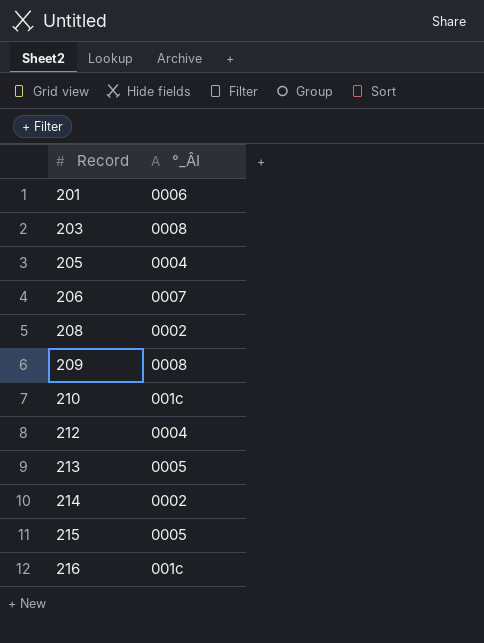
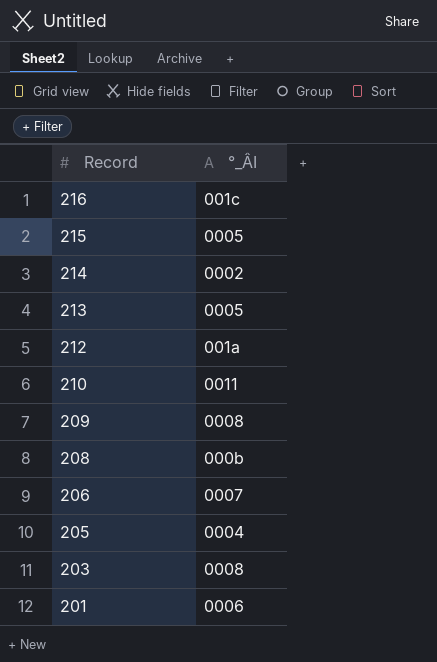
row order: Record ascending -> Record descending
212 | °_ÂI: 0004 -> 001a
210 | °_ÂI: 001c -> 0011
208 | °_ÂI: 0002 -> 000b

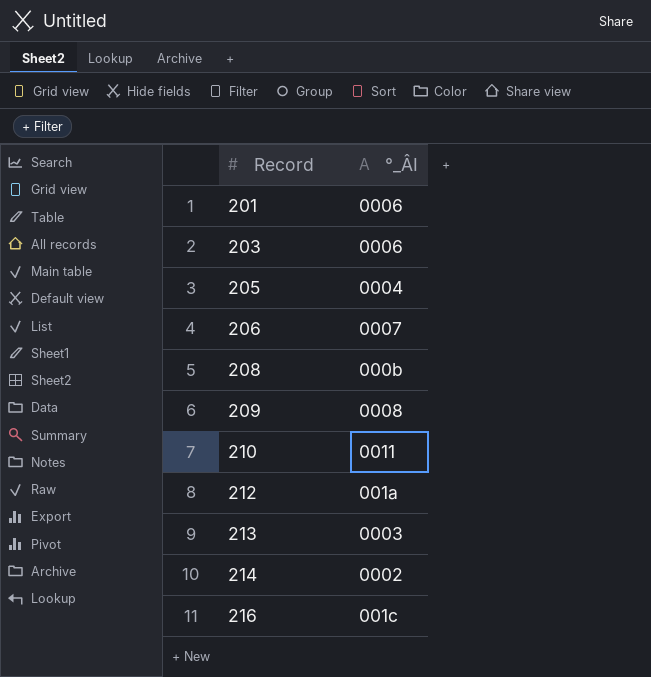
row order: Record descending -> Record ascending
row 215: 0005 -> none
203 | °_ÂI: 0008 -> 0006
213 | °_ÂI: 0005 -> 0003

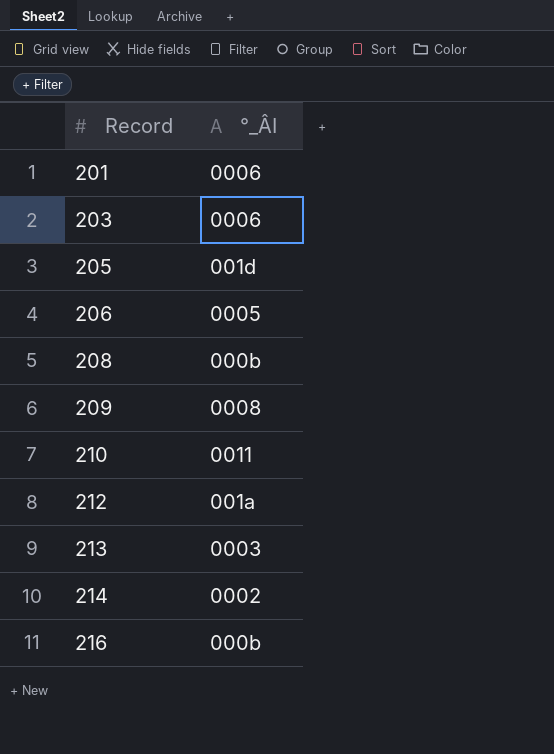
205 | °_ÂI: 0004 -> 001d
206 | °_ÂI: 0007 -> 0005
216 | °_ÂI: 001c -> 000b

